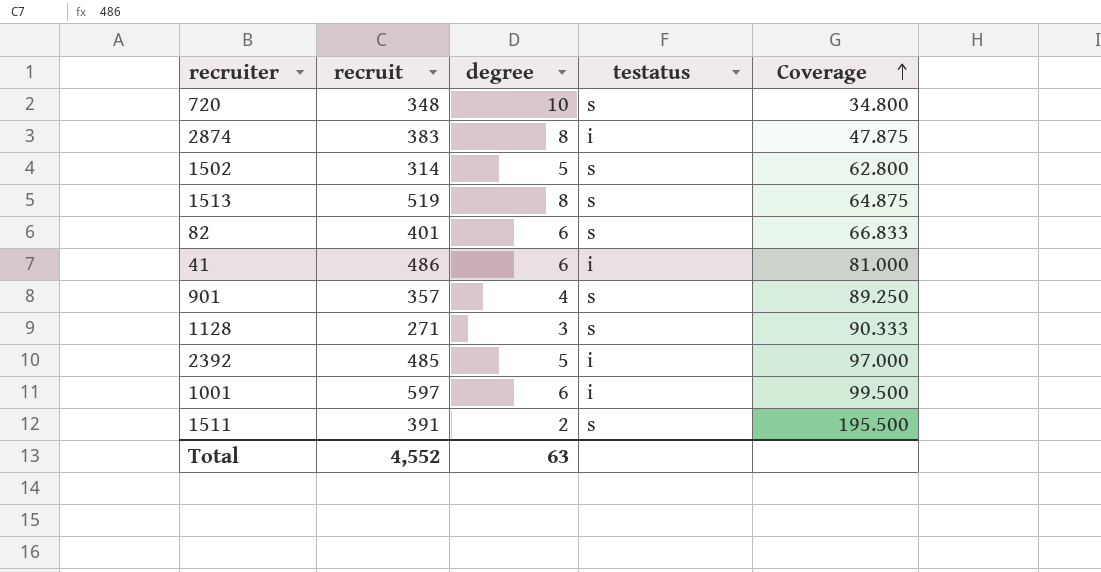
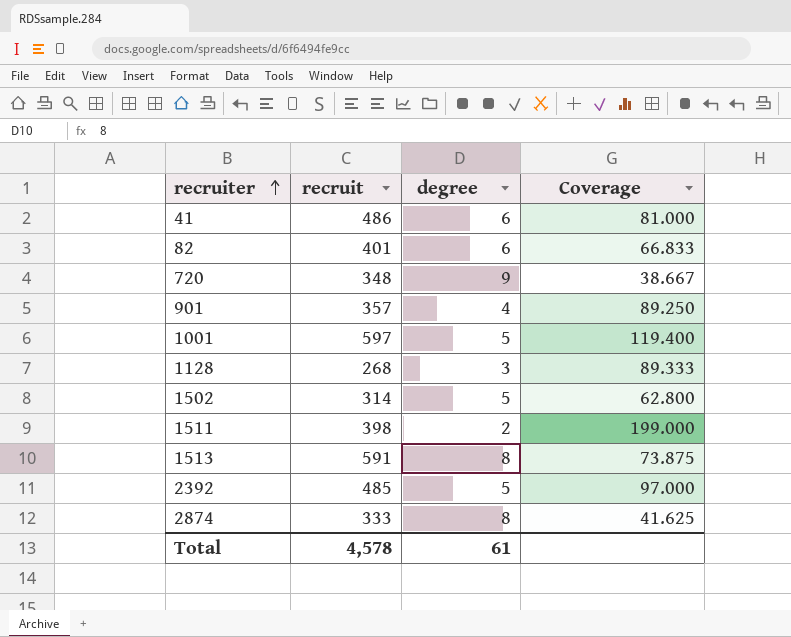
row order: Coverage ascending -> recruiter ascending
column testatus | position: 4 -> none
720 | degree: 10 -> 9
720 | Coverage: 34.800 -> 38.667
1001 | degree: 6 -> 5
1001 | Coverage: 99.500 -> 119.400
1128 | recruit: 271 -> 268
1128 | Coverage: 90.333 -> 89.333
1511 | recruit: 391 -> 398
1511 | Coverage: 195.500 -> 199.000
1513 | recruit: 519 -> 591
1513 | Coverage: 64.875 -> 73.875
2874 | recruit: 383 -> 333
2874 | Coverage: 47.875 -> 41.625
Total | recruit: 4,552 -> 4,578
Total | degree: 63 -> 61

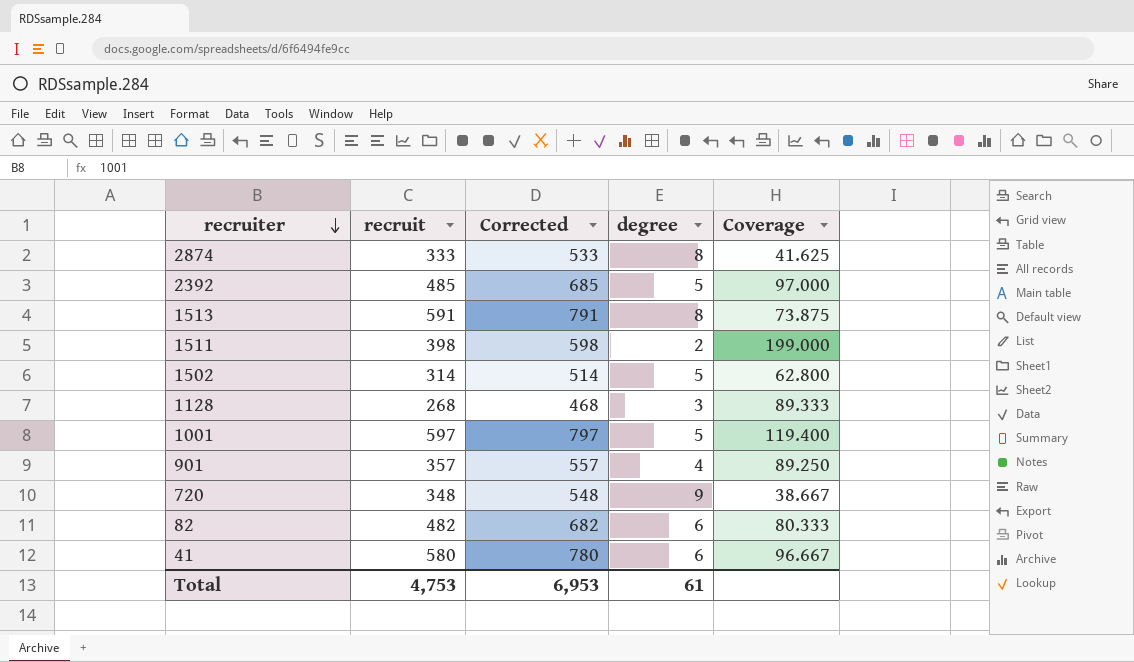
row order: recruiter ascending -> recruiter descending
column Corrected | formula: none -> [recruit] + 200
82 | recruit: 401 -> 482
82 | Coverage: 66.833 -> 80.333
41 | recruit: 486 -> 580
41 | Coverage: 81.000 -> 96.667
Total | recruit: 4,578 -> 4,753

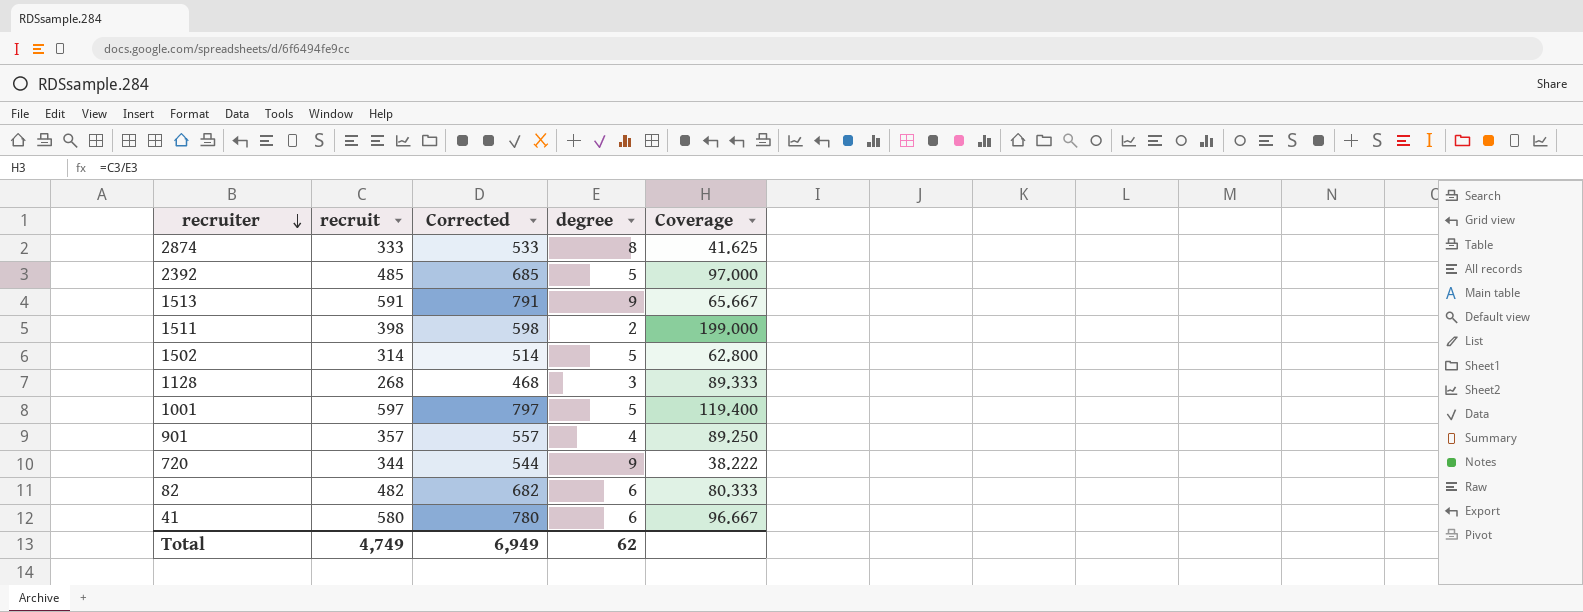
1513 | degree: 8 -> 9
1513 | Coverage: 73.875 -> 65.667
720 | recruit: 348 -> 344
720 | Corrected: 548 -> 544
720 | Coverage: 38.667 -> 38.222
Total | recruit: 4,753 -> 4,749
Total | Corrected: 6,953 -> 6,949
Total | degree: 61 -> 62

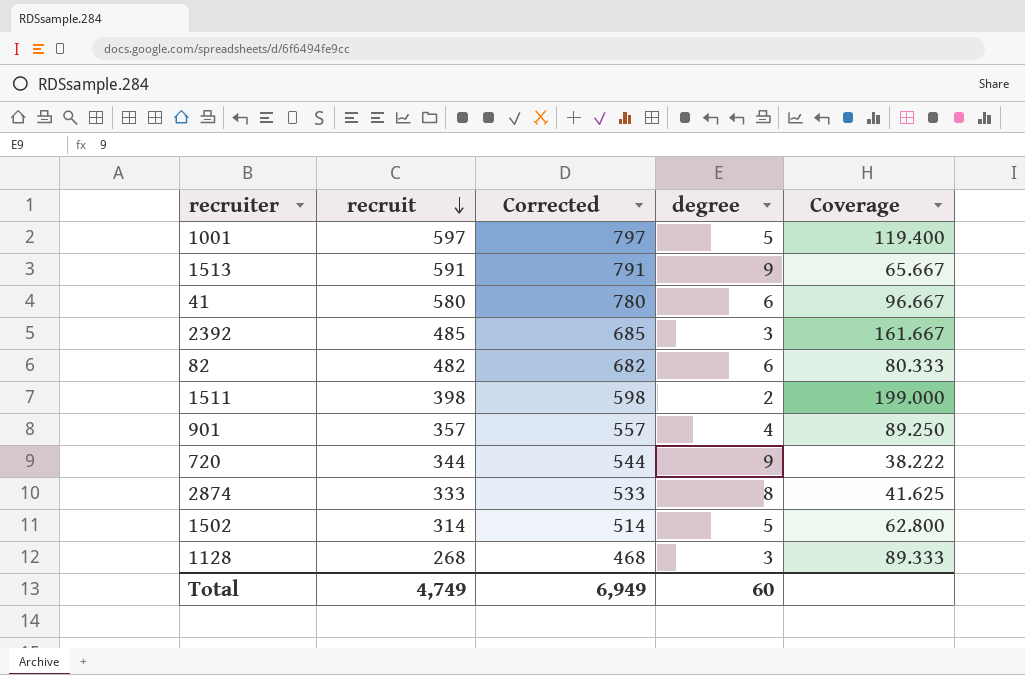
row order: recruiter descending -> recruit descending
2392 | degree: 5 -> 3
2392 | Coverage: 97.000 -> 161.667
Total | degree: 62 -> 60

